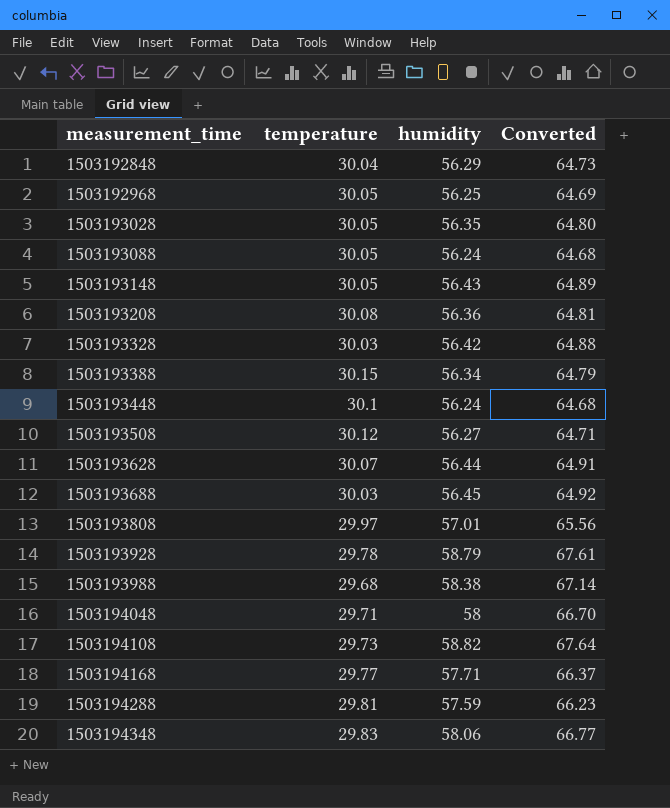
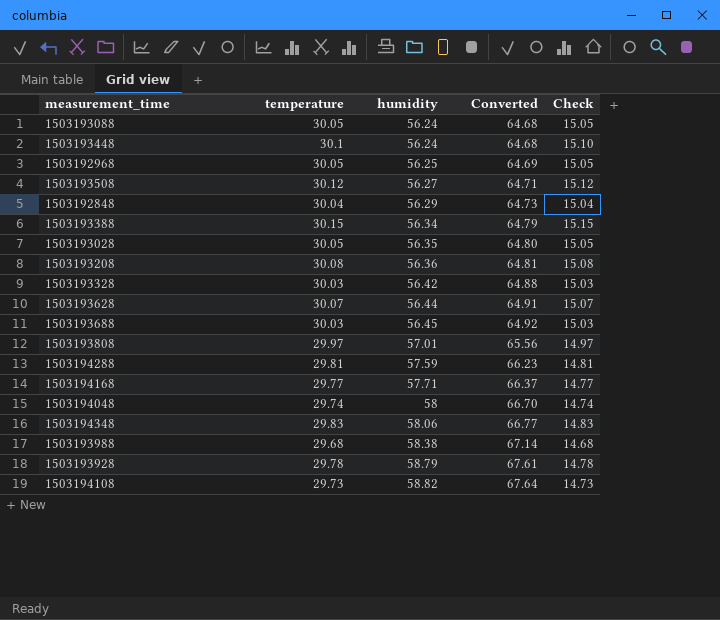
row order: measurement_time ascending -> humidity ascending
column Check | formula: none -> [temperature] - 15
row 1503193148: 30.05 | 56.43 | 64.89 -> none
1503194048 | temperature: 29.71 -> 29.74

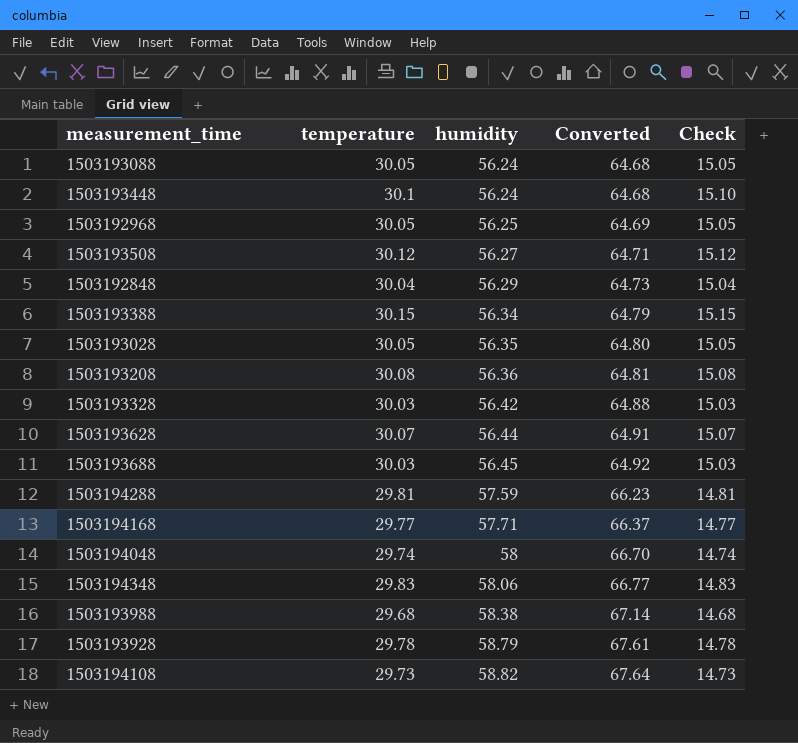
row 1503193808: 29.97 | 57.01 | 65.56 | 14.97 -> none

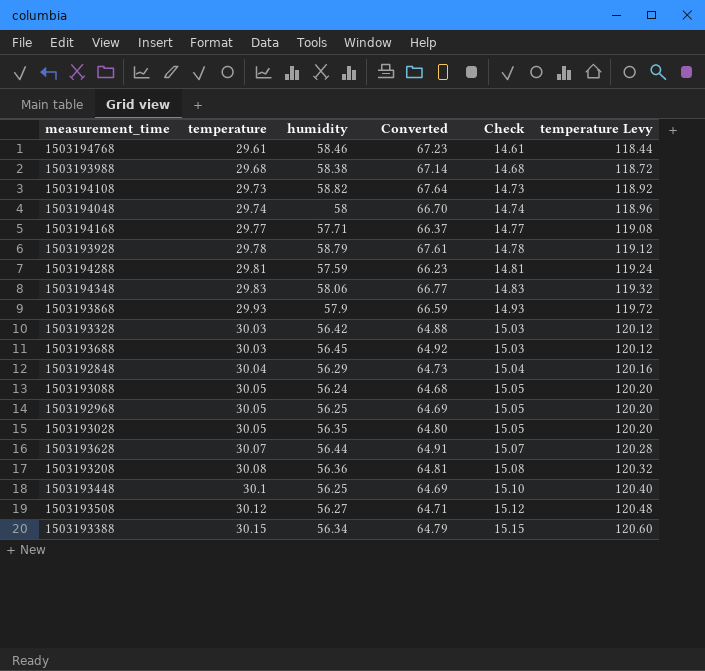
row order: humidity ascending -> temperature ascending
column temperature Levy | formula: none -> [temperature] * 4
row 1503194768: none -> 29.61 | 58.46 | 67.23 | 14.61 | 118.44
row 1503193868: none -> 29.93 | 57.9 | 66.59 | 14.93 | 119.72
1503193448 | humidity: 56.24 -> 56.25
1503193448 | Converted: 64.68 -> 64.69

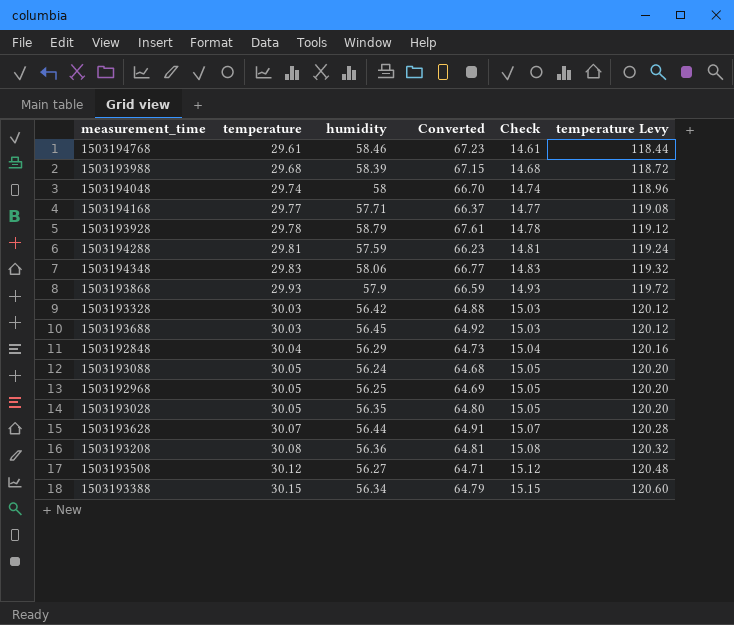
row 1503194108: 29.73 | 58.82 | 67.64 | 14.73 | 118.92 -> none
row 1503193448: 30.1 | 56.25 | 64.69 | 15.10 | 120.40 -> none
1503193988 | humidity: 58.38 -> 58.39
1503193988 | Converted: 67.14 -> 67.15

